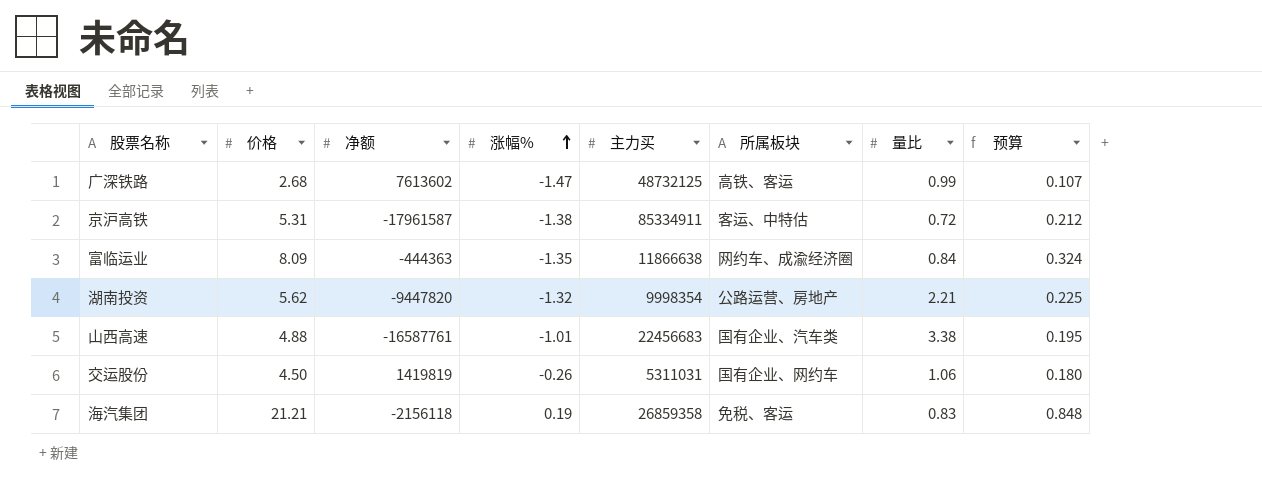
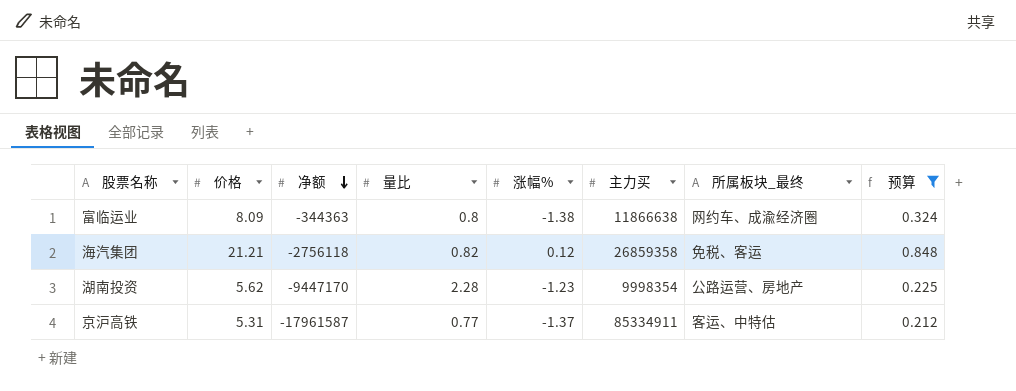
filter: none -> 预算 >= 0.212
row order: 涨幅% ascending -> 净额 descending
column 量比 | position: 7 -> 4
column name: 所属板块 -> 所属板块_最终
富临运业 | 净额: -444363 -> -344363
富临运业 | 量比: 0.84 -> 0.8
富临运业 | 涨幅%: -1.35 -> -1.38
海汽集团 | 净额: -2156118 -> -2756118
海汽集团 | 量比: 0.83 -> 0.82
海汽集团 | 涨幅%: 0.19 -> 0.12
湖南投资 | 净额: -9447820 -> -9447170
湖南投资 | 量比: 2.21 -> 2.28
湖南投资 | 涨幅%: -1.32 -> -1.23
京沪高铁 | 量比: 0.72 -> 0.77
京沪高铁 | 涨幅%: -1.38 -> -1.37

